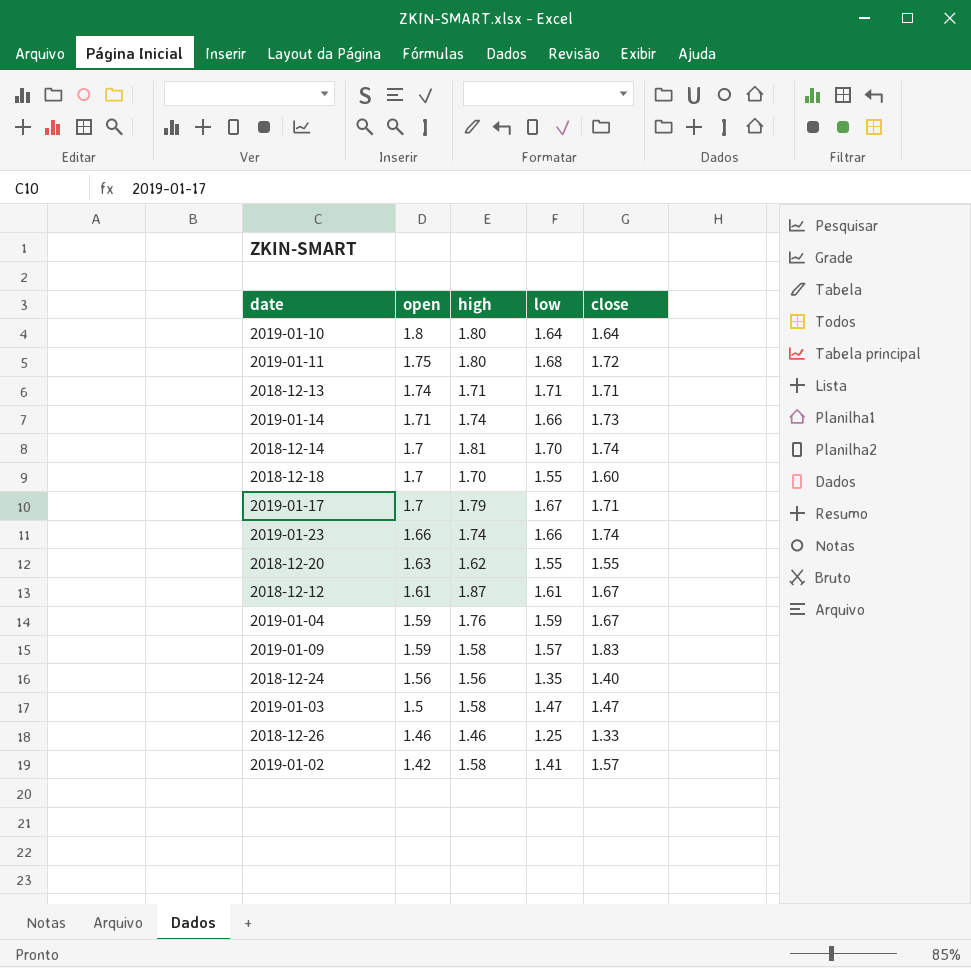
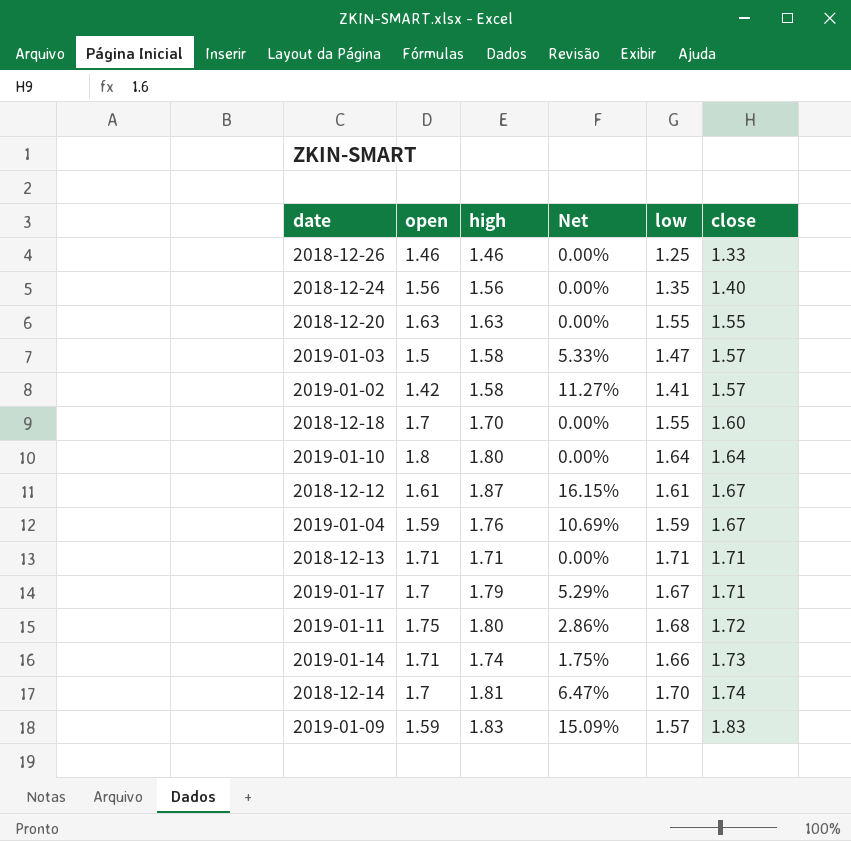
row order: open descending -> close ascending
column Net | formula: none -> ([high] - [open]) / [open]
row 2019-01-23: 1.66 | 1.74 | 1.66 | 1.74 -> none
2018-12-20 | high: 1.62 -> 1.63
2019-01-03 | close: 1.47 -> 1.57
2018-12-13 | open: 1.74 -> 1.71
2019-01-09 | high: 1.58 -> 1.83

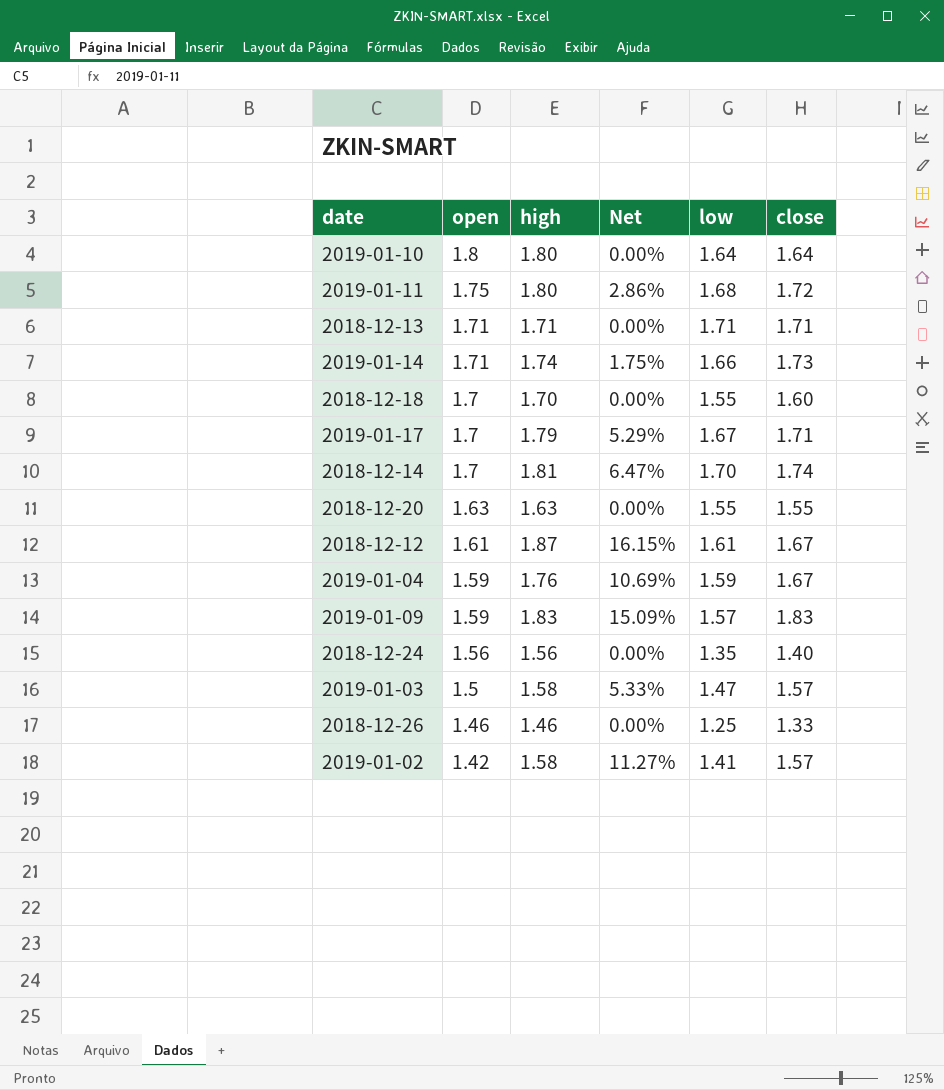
row order: close ascending -> open descending

